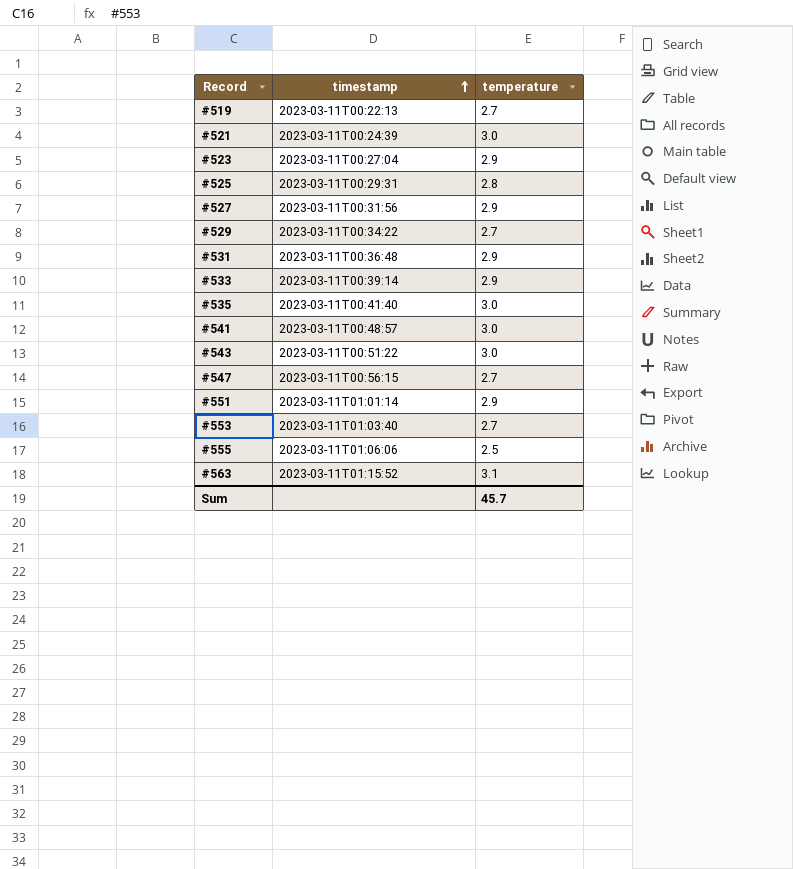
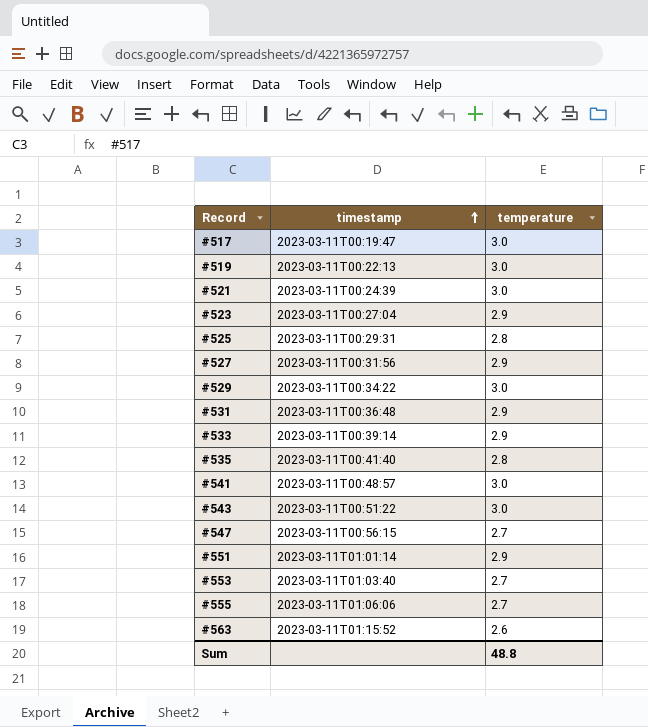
row #517: none -> 2023-03-11T00:19:47 | 3.0
#519 | temperature: 2.7 -> 3.0
#529 | temperature: 2.7 -> 3.0
#535 | temperature: 3.0 -> 2.8
#555 | temperature: 2.5 -> 2.7
#563 | temperature: 3.1 -> 2.6
Sum | temperature: 45.7 -> 48.8

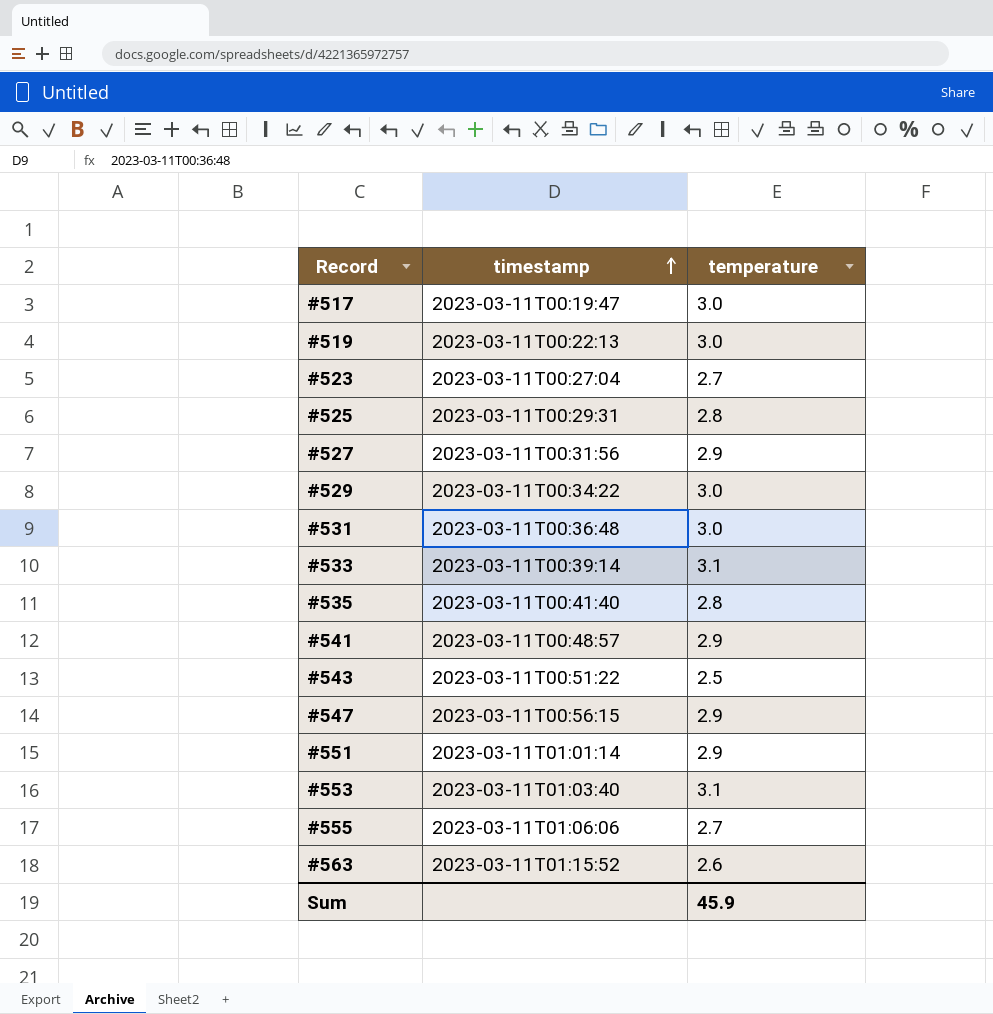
row #521: 2023-03-11T00:24:39 | 3.0 -> none
#523 | temperature: 2.9 -> 2.7
#531 | temperature: 2.9 -> 3.0
#533 | temperature: 2.9 -> 3.1
#541 | temperature: 3.0 -> 2.9
#543 | temperature: 3.0 -> 2.5
#547 | temperature: 2.7 -> 2.9
#553 | temperature: 2.7 -> 3.1
Sum | temperature: 48.8 -> 45.9

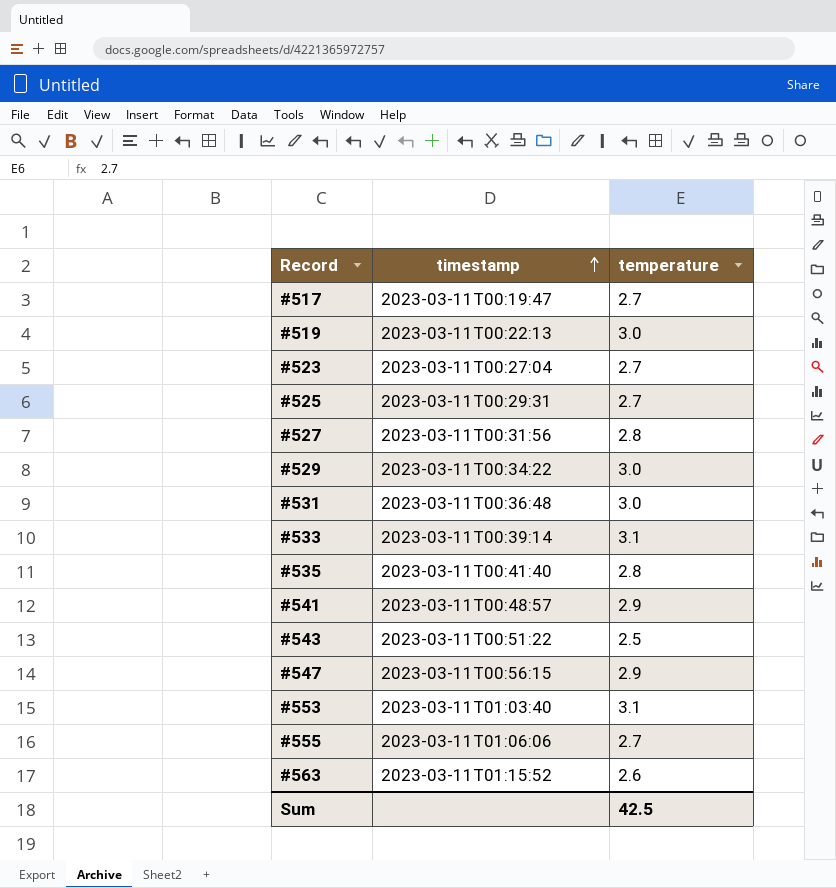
row #551: 2023-03-11T01:01:14 | 2.9 -> none
#517 | temperature: 3.0 -> 2.7
#525 | temperature: 2.8 -> 2.7
#527 | temperature: 2.9 -> 2.8
Sum | temperature: 45.9 -> 42.5

